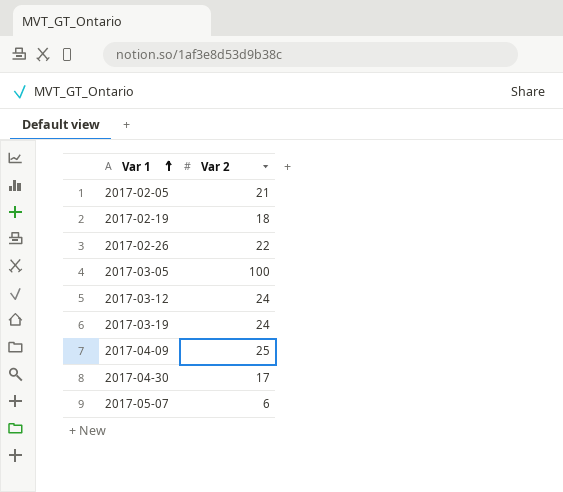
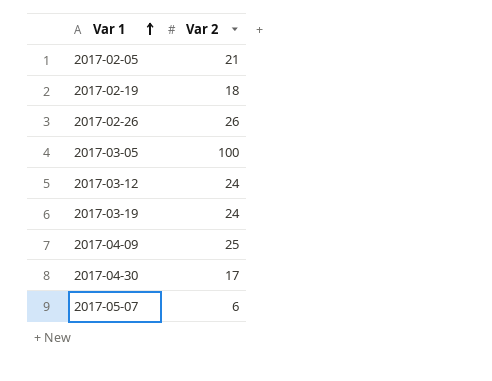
2017-02-26 | Var 2: 22 -> 26

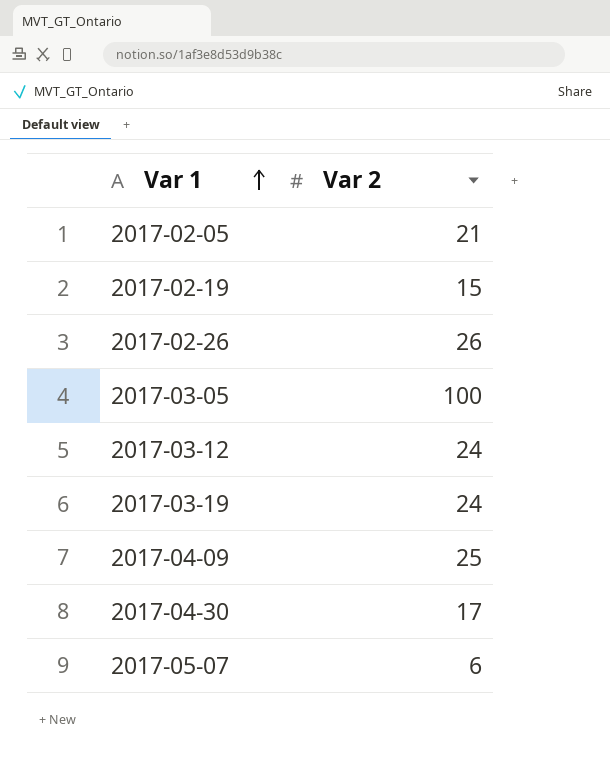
2017-02-19 | Var 2: 18 -> 15

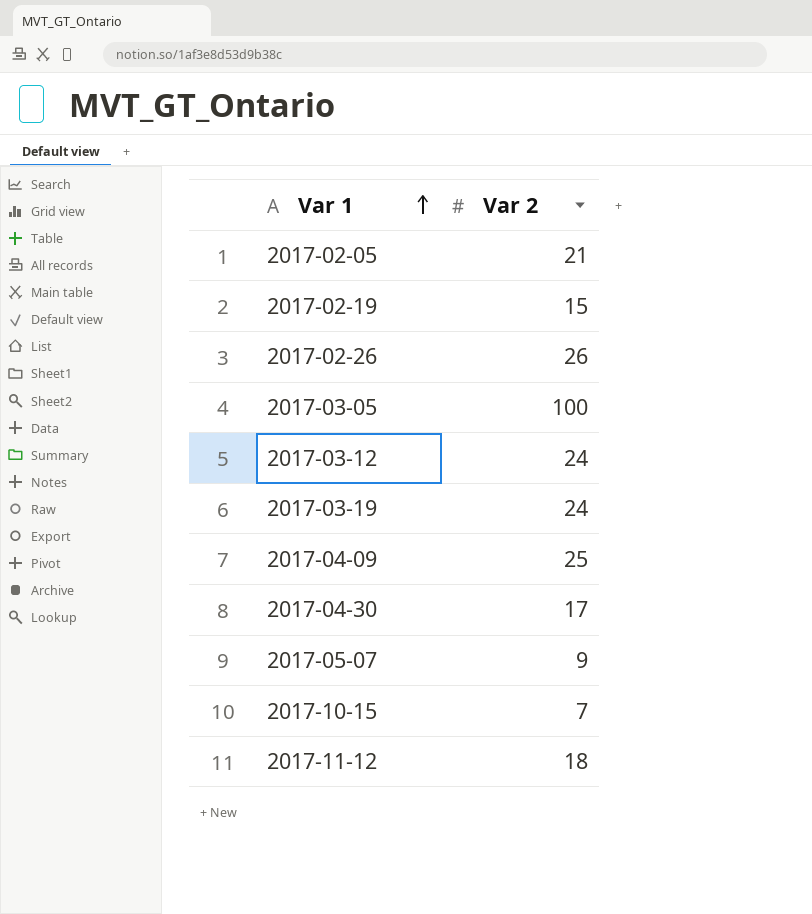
2017-05-07 | Var 2: 6 -> 9
row 2017-10-15: none -> 7
row 2017-11-12: none -> 18

